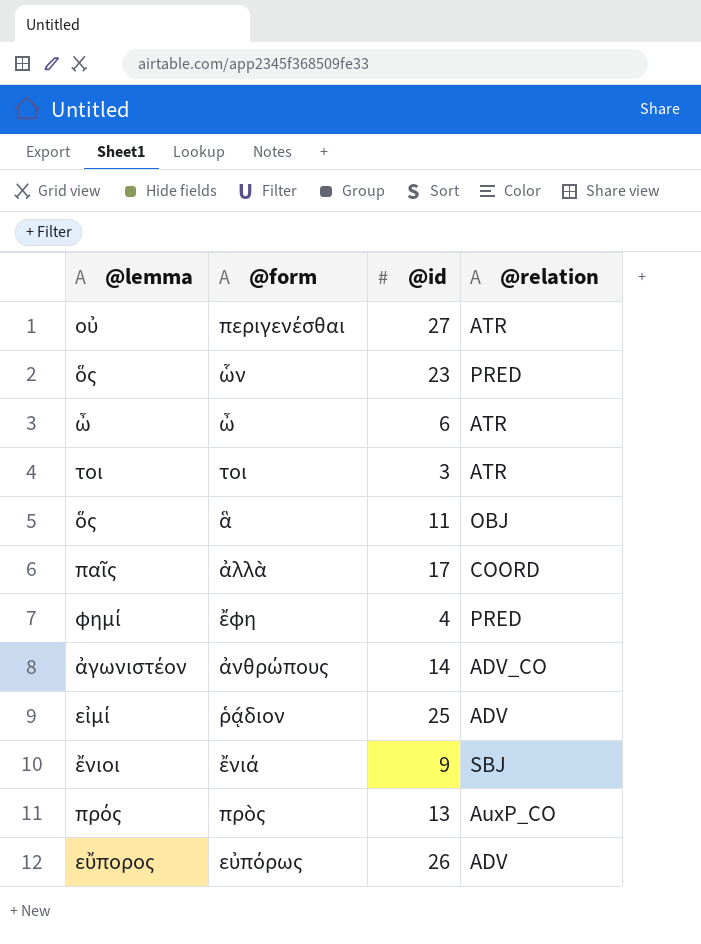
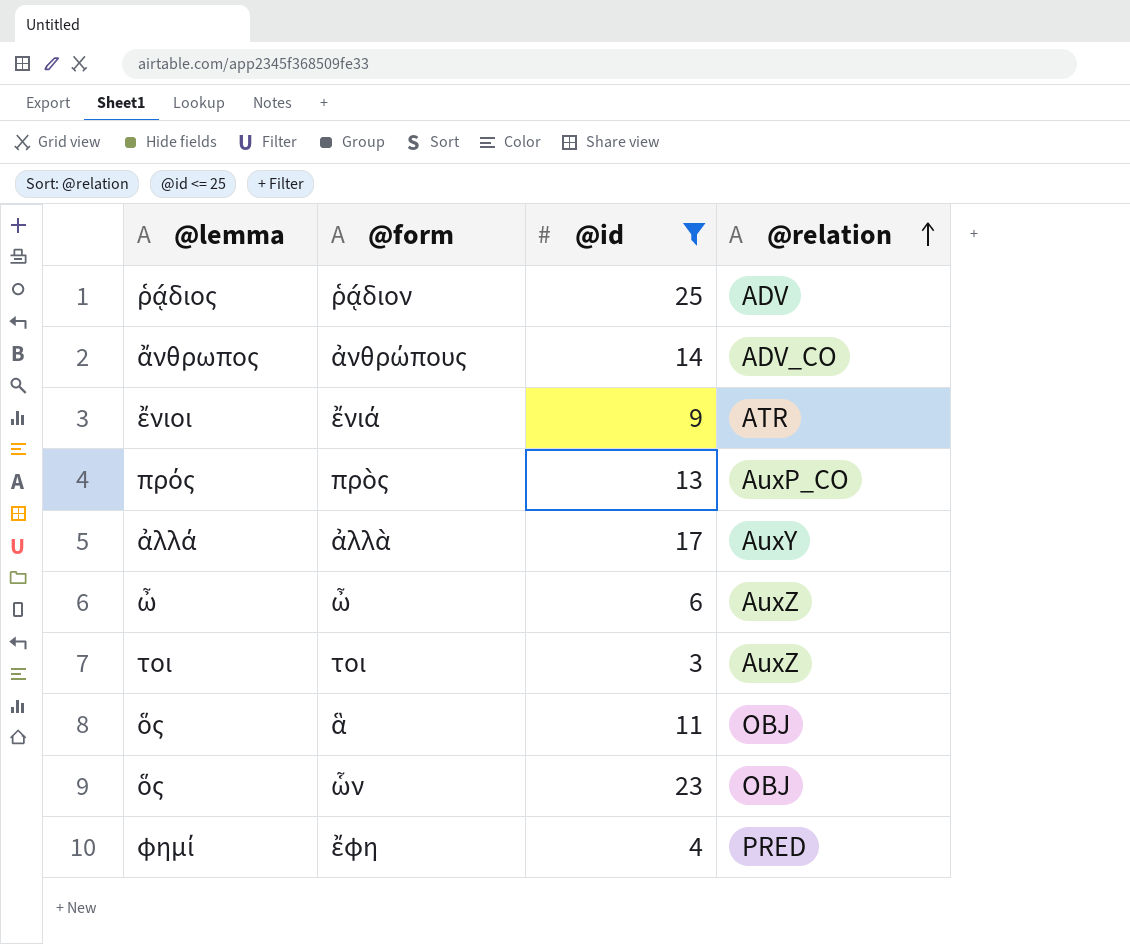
filter: none -> @id <= 25
row order: none -> @relation ascending
ῥᾴδιον | @lemma: εἰμί -> ῥᾴδιος
ἀνθρώπους | @lemma: ἀγωνιστέον -> ἄνθρωπος
ἔνιά | @relation: SBJ -> ATR
ἀλλὰ | @lemma: παῖς -> ἀλλά
ἀλλὰ | @relation: COORD -> AuxY
ὦ | @relation: ATR -> AuxZ
τοι | @relation: ATR -> AuxZ
ὧν | @relation: PRED -> OBJ

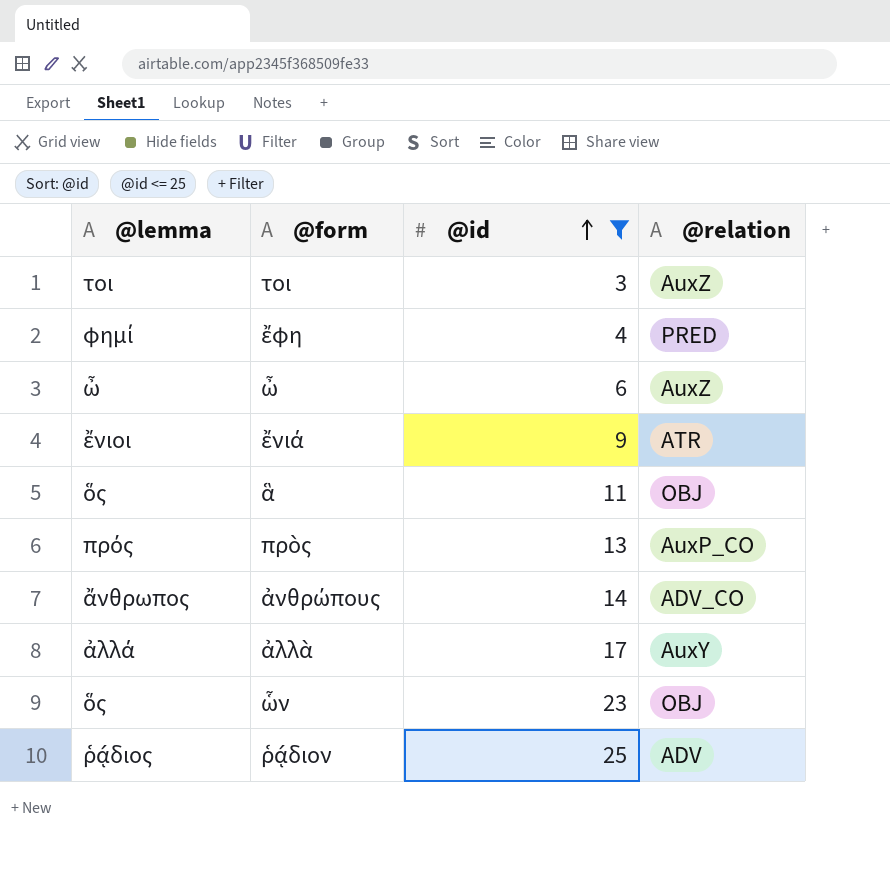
row order: @relation ascending -> @id ascending

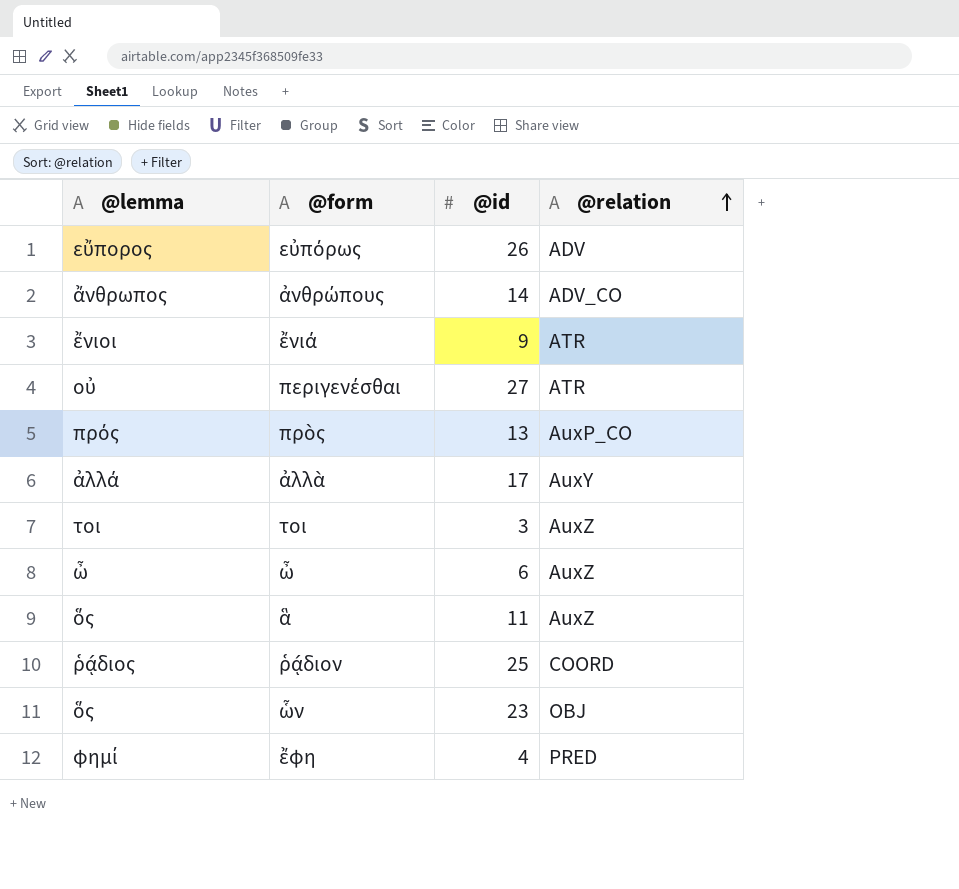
filter: @id <= 25 -> none
row order: @id ascending -> @relation ascending
ἃ | @relation: OBJ -> AuxZ
ῥᾴδιον | @relation: ADV -> COORD

